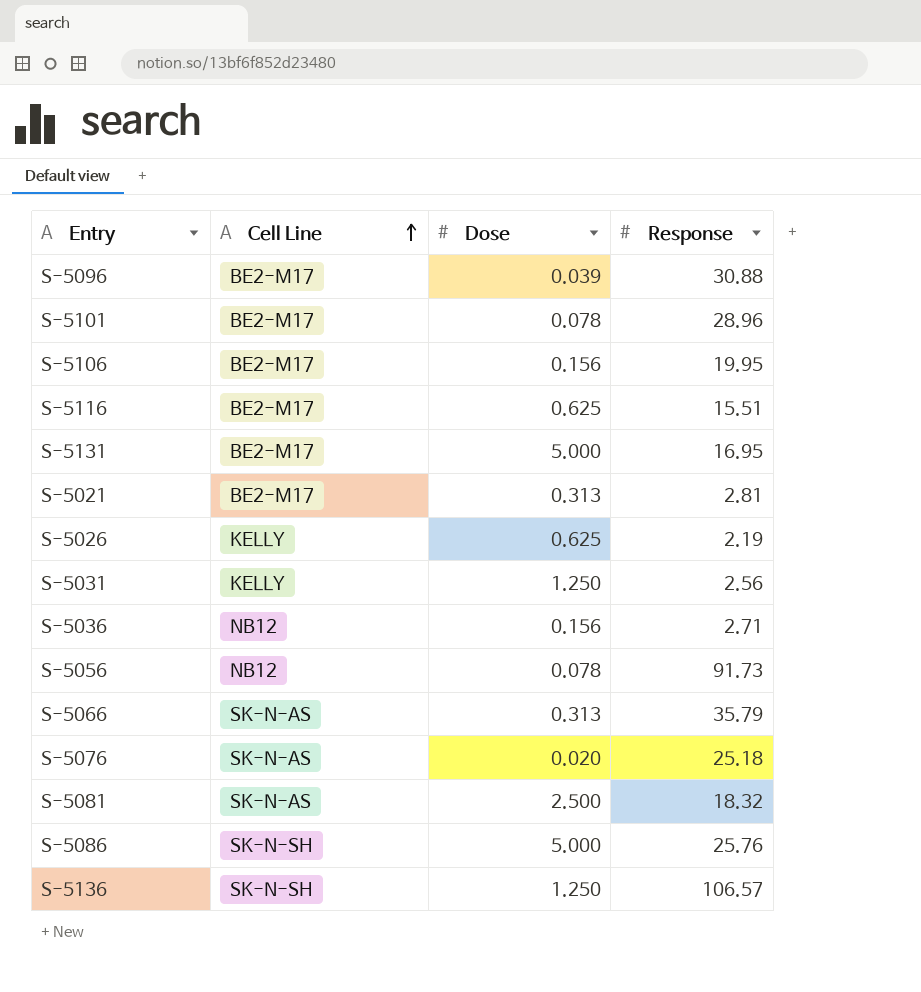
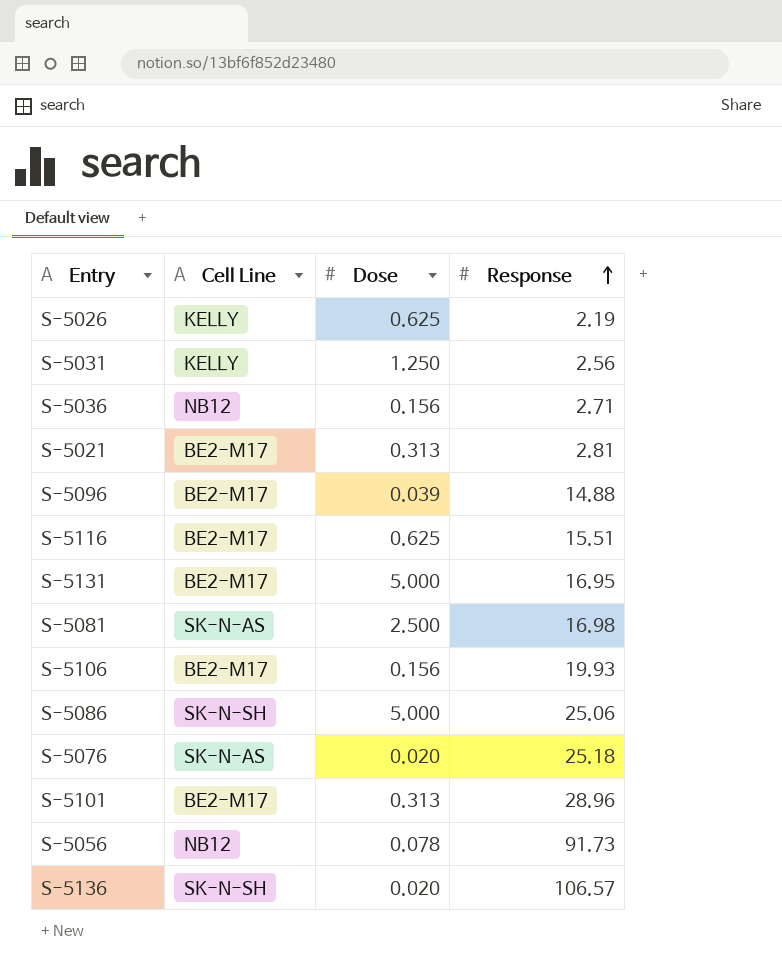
row order: Cell Line ascending -> Response ascending
row S-5066: SK-N-AS | 0.313 | 35.79 -> none
S-5096 | Response: 30.88 -> 14.88
S-5081 | Response: 18.32 -> 16.98
S-5106 | Response: 19.95 -> 19.93
S-5086 | Response: 25.76 -> 25.06
S-5101 | Dose: 0.078 -> 0.313
S-5136 | Dose: 1.250 -> 0.020

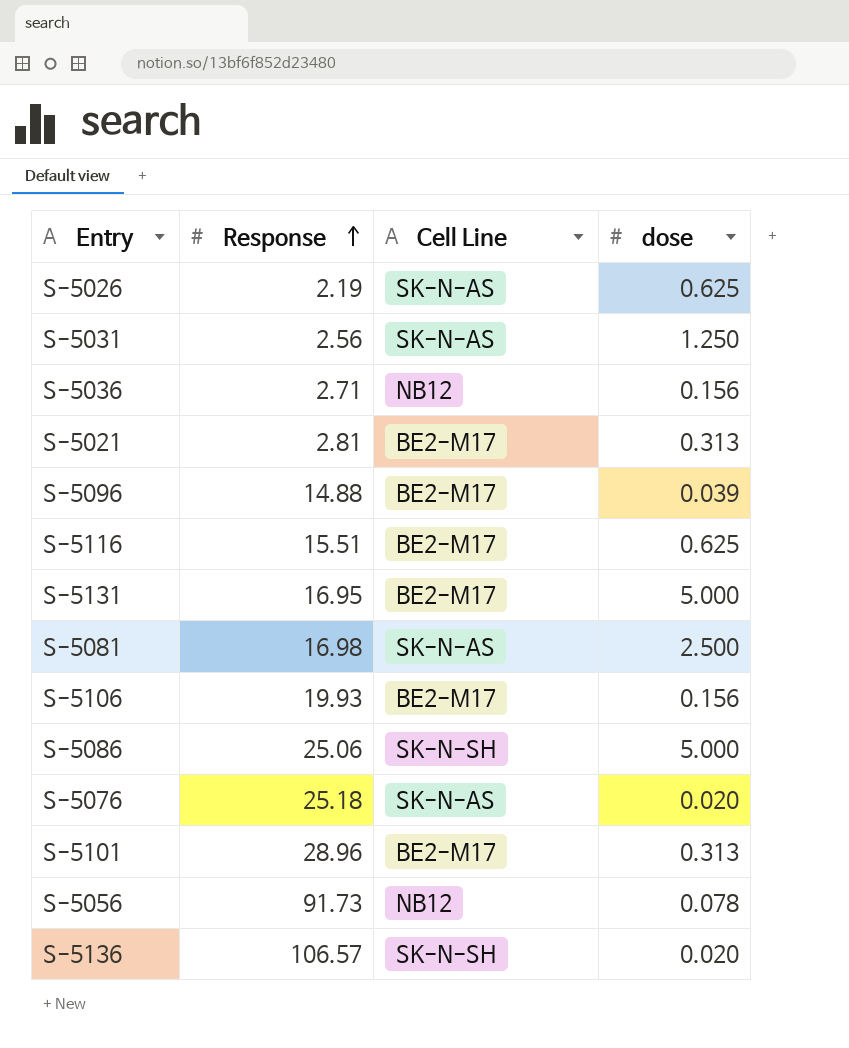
column Response | position: 4 -> 2
column name: Dose -> dose
S-5026 | Cell Line: KELLY -> SK-N-AS
S-5031 | Cell Line: KELLY -> SK-N-AS

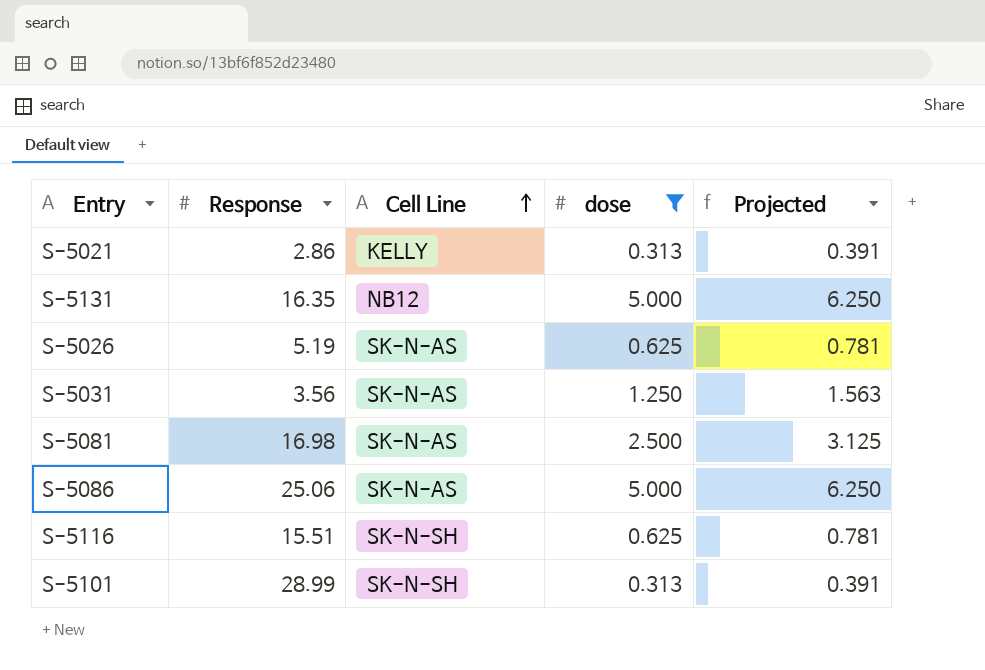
filter: none -> dose >= 0.313
row order: Response ascending -> Cell Line ascending
column Projected | formula: none -> [dose] * 1.25
S-5021 | Response: 2.81 -> 2.86
S-5021 | Cell Line: BE2-M17 -> KELLY
S-5131 | Response: 16.95 -> 16.35
S-5131 | Cell Line: BE2-M17 -> NB12
S-5026 | Response: 2.19 -> 5.19
S-5031 | Response: 2.56 -> 3.56
S-5086 | Cell Line: SK-N-SH -> SK-N-AS
S-5116 | Cell Line: BE2-M17 -> SK-N-SH
S-5101 | Response: 28.96 -> 28.99
S-5101 | Cell Line: BE2-M17 -> SK-N-SH

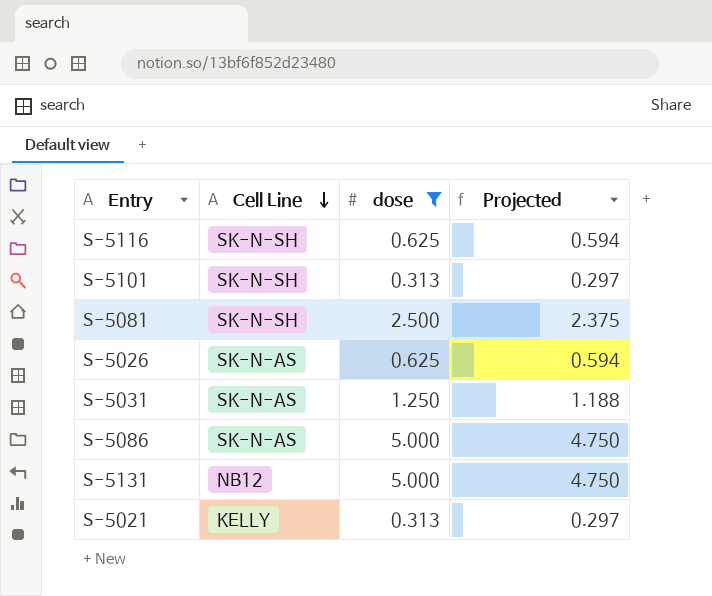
row order: Cell Line ascending -> Cell Line descending
column Response | position: 2 -> none
column Projected | formula: [dose] * 1.25 -> [dose] * 0.95
S-5081 | Cell Line: SK-N-AS -> SK-N-SH

